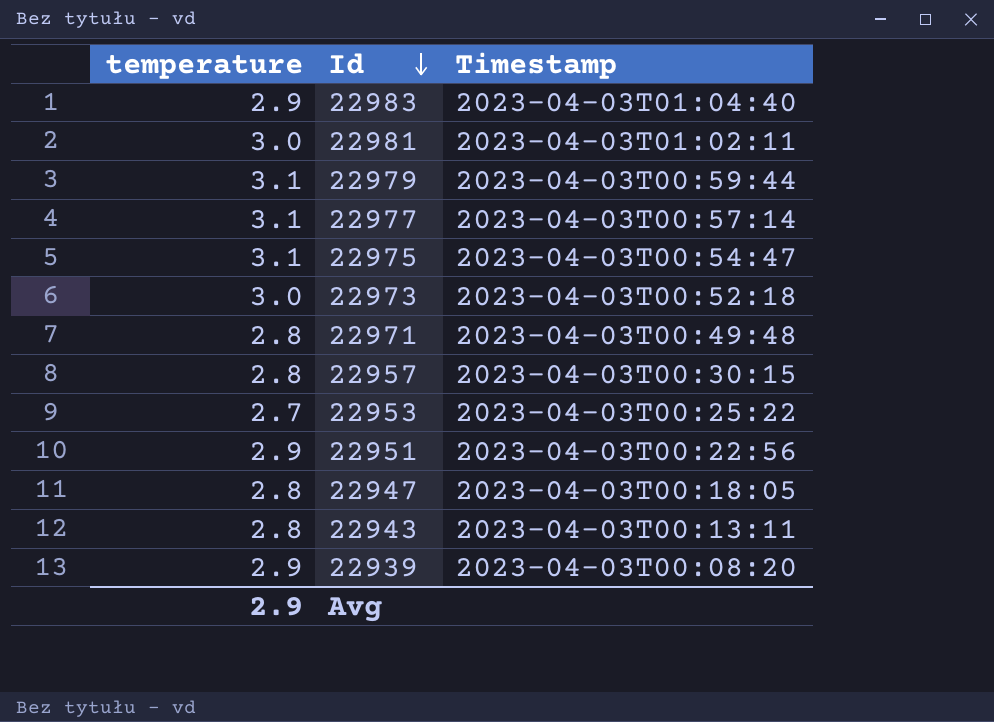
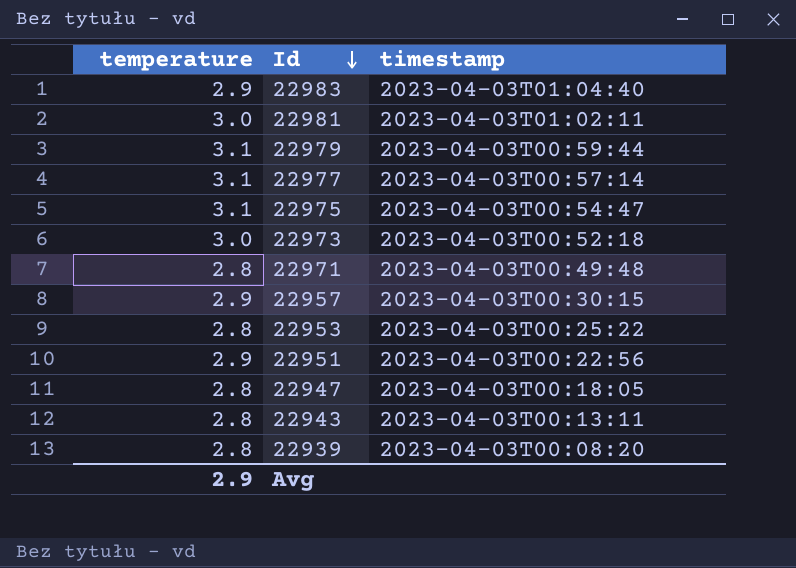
column name: Timestamp -> timestamp
22957 | temperature: 2.8 -> 2.9
22953 | temperature: 2.7 -> 2.8
22939 | temperature: 2.9 -> 2.8

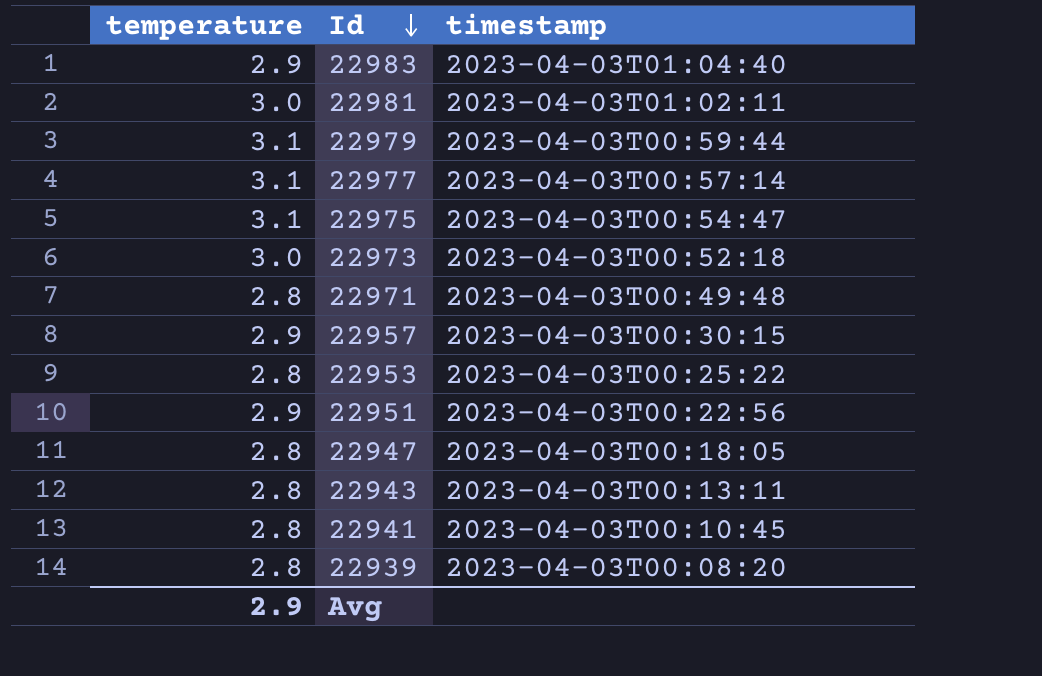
row 22941: none -> 2.8 | 2023-04-03T00:10:45

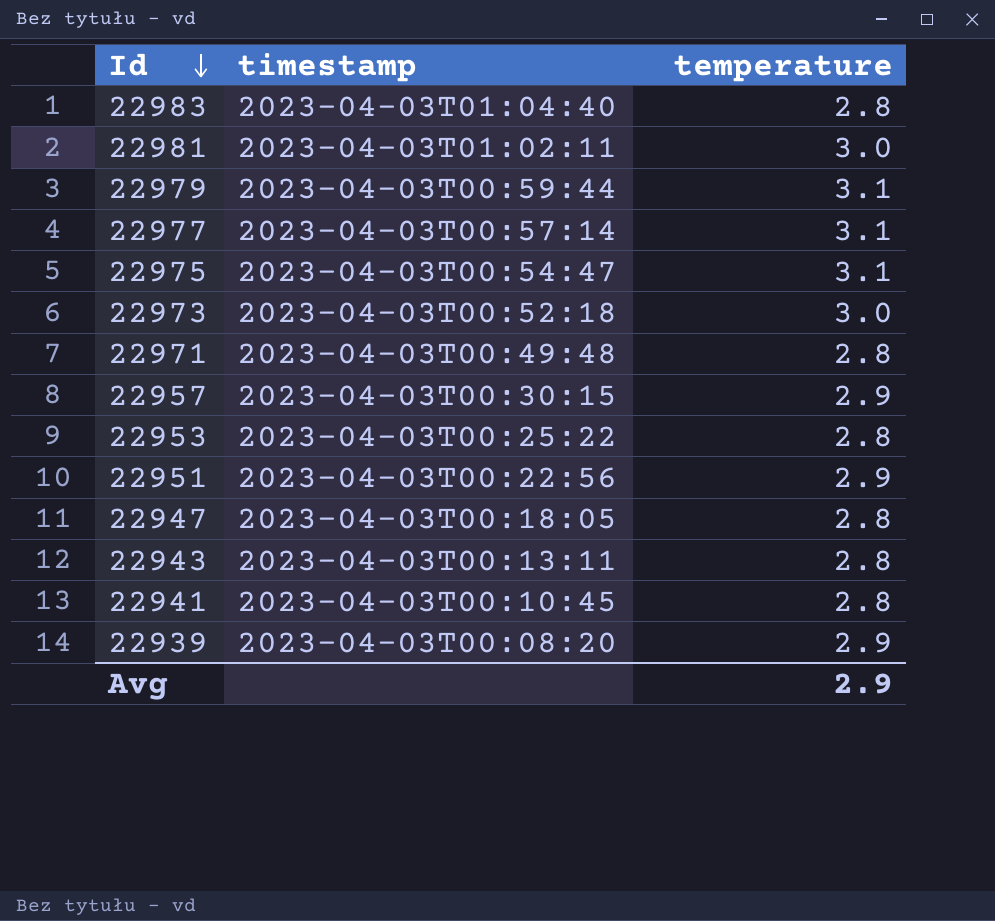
column temperature | position: 1 -> 3
22983 | temperature: 2.9 -> 2.8
22939 | temperature: 2.8 -> 2.9

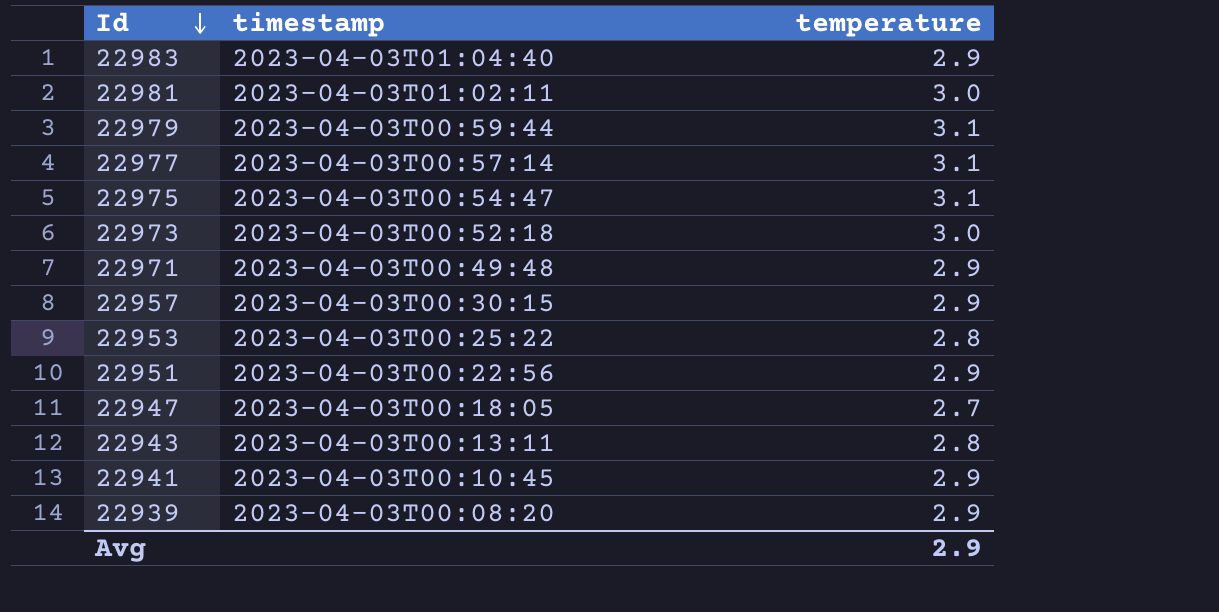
22983 | temperature: 2.8 -> 2.9
22971 | temperature: 2.8 -> 2.9
22947 | temperature: 2.8 -> 2.7
22941 | temperature: 2.8 -> 2.9

